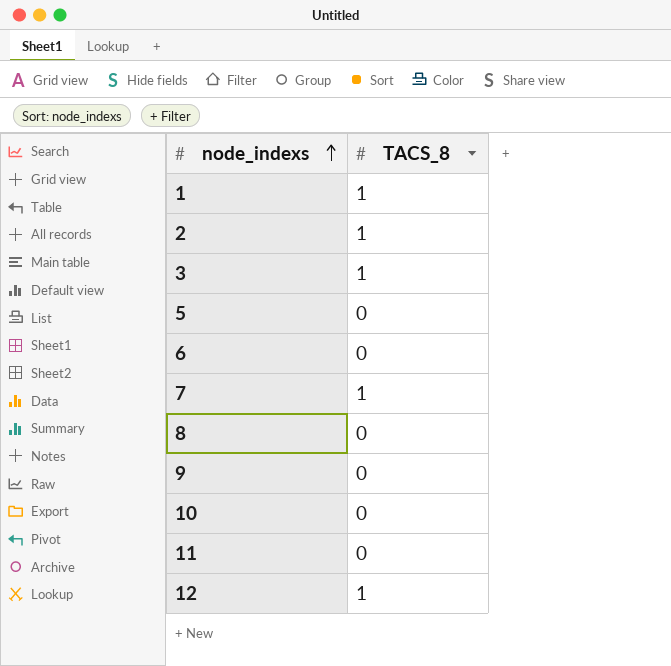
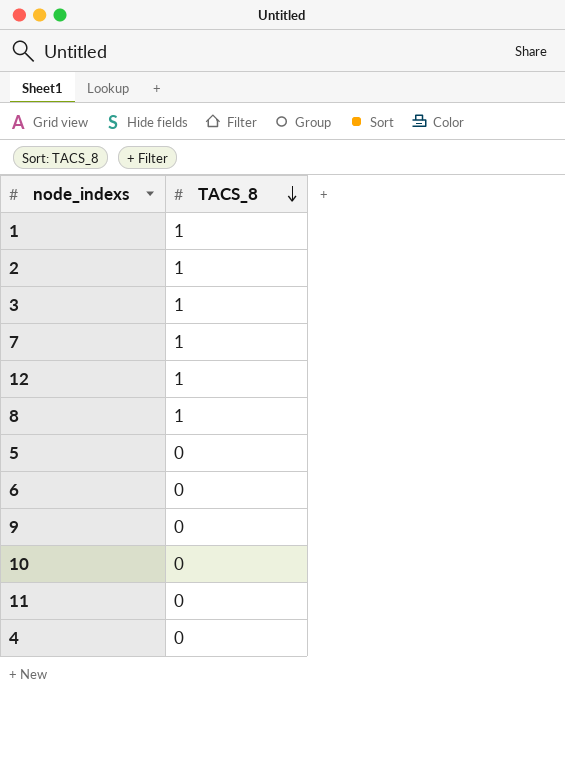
row order: node_indexs ascending -> TACS_8 descending
8 | TACS_8: 0 -> 1
row 4: none -> 0

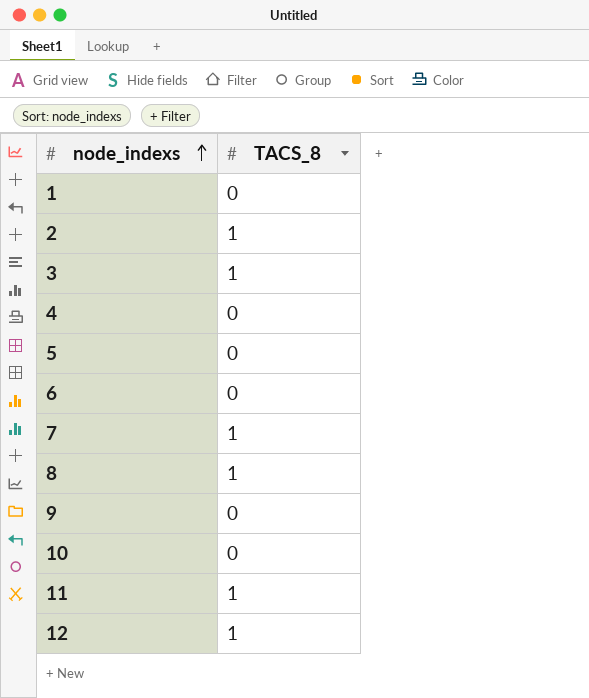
row order: TACS_8 descending -> node_indexs ascending
1 | TACS_8: 1 -> 0
11 | TACS_8: 0 -> 1

